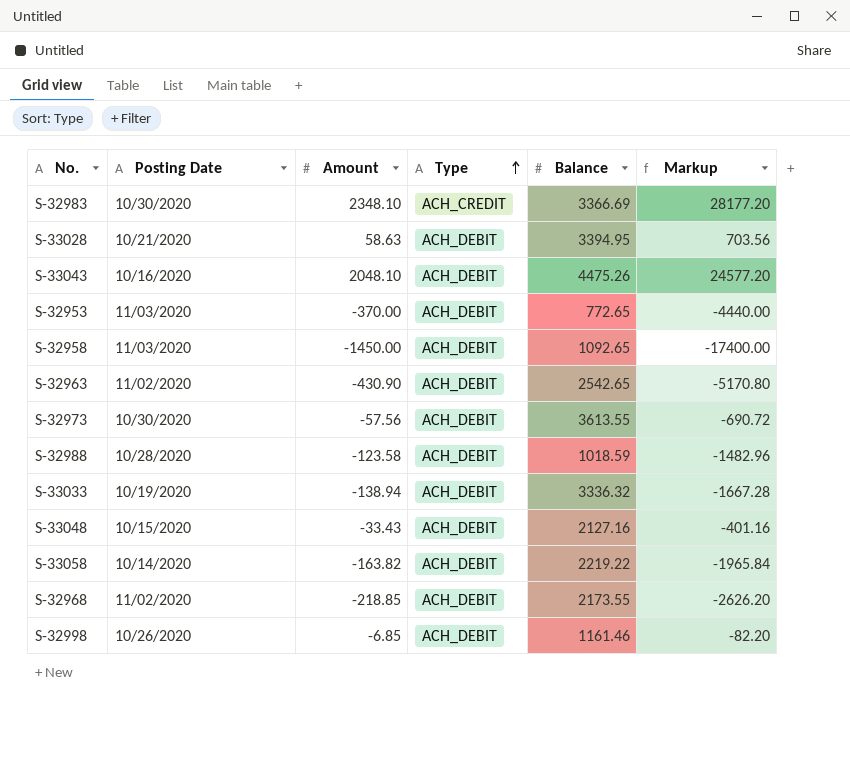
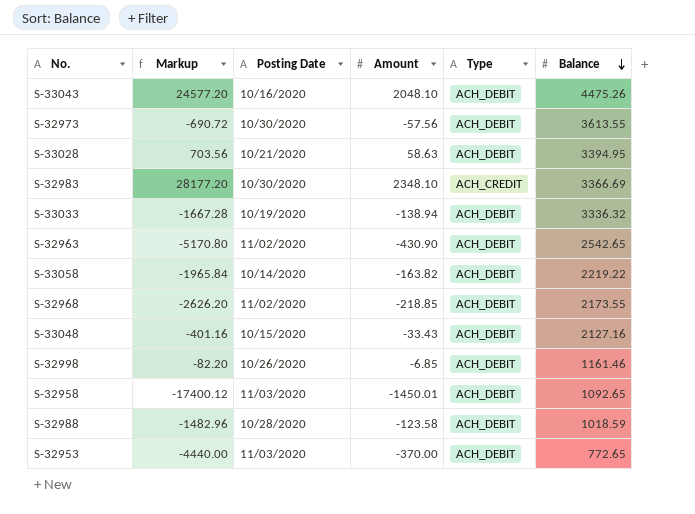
row order: Type ascending -> Balance descending
column Markup | position: 6 -> 2
S-32958 | Markup: -17400.00 -> -17400.12
S-32958 | Amount: -1450.00 -> -1450.01

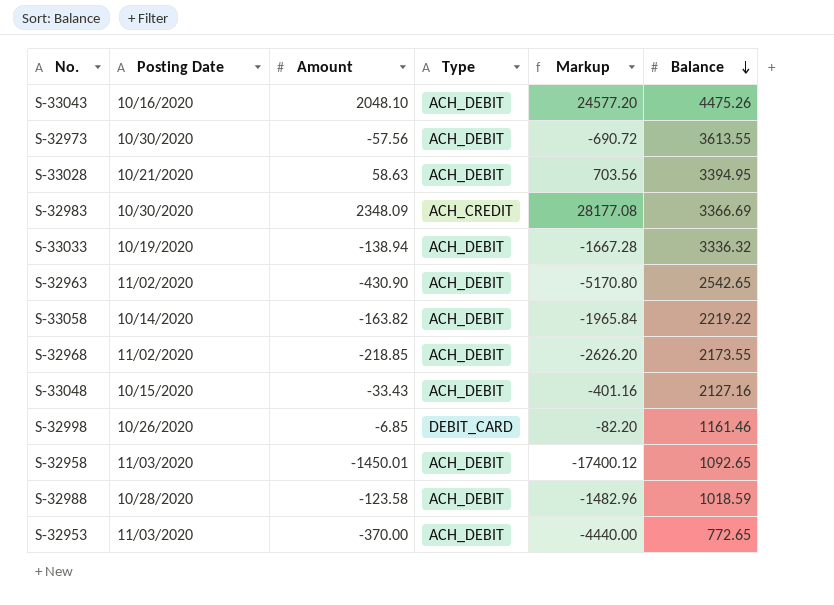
column Markup | position: 2 -> 5
S-32983 | Amount: 2348.10 -> 2348.09
S-32983 | Markup: 28177.20 -> 28177.08
S-32998 | Type: ACH_DEBIT -> DEBIT_CARD

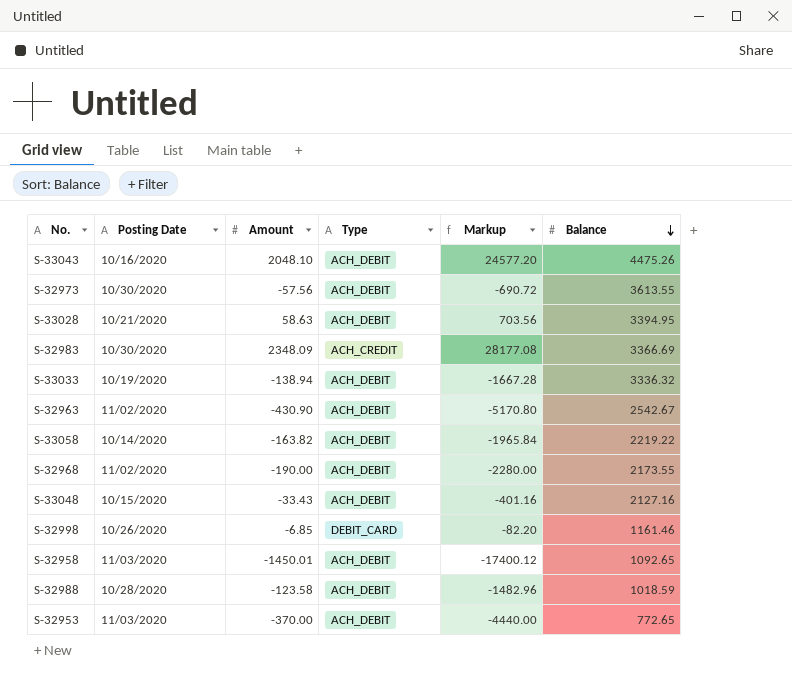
S-32963 | Balance: 2542.65 -> 2542.67
S-32968 | Amount: -218.85 -> -190.00
S-32968 | Markup: -2626.20 -> -2280.00

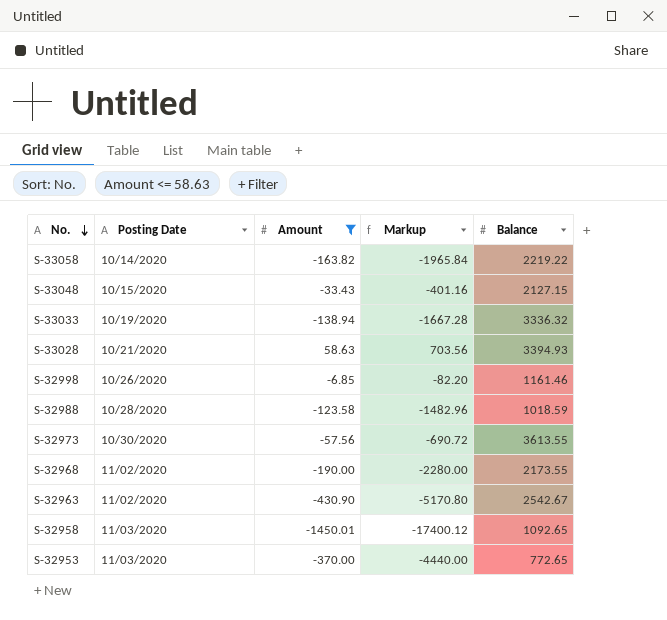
filter: none -> Amount <= 58.63
row order: Balance descending -> No. descending
column Type | position: 4 -> none
S-33048 | Balance: 2127.16 -> 2127.15
S-33028 | Balance: 3394.95 -> 3394.93

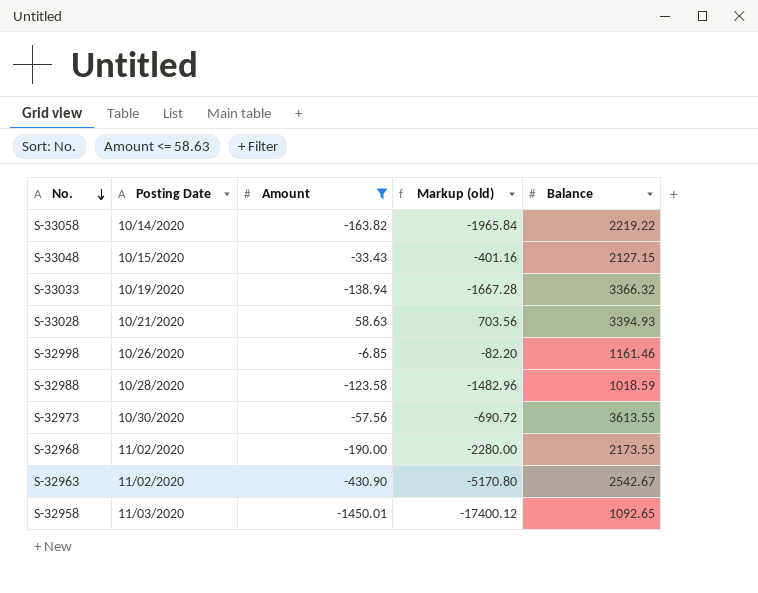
column name: Markup -> Markup (old)
row S-32953: 11/03/2020 | -370.00 | -4440.00 | 772.65 -> none
S-33033 | Balance: 3336.32 -> 3366.32

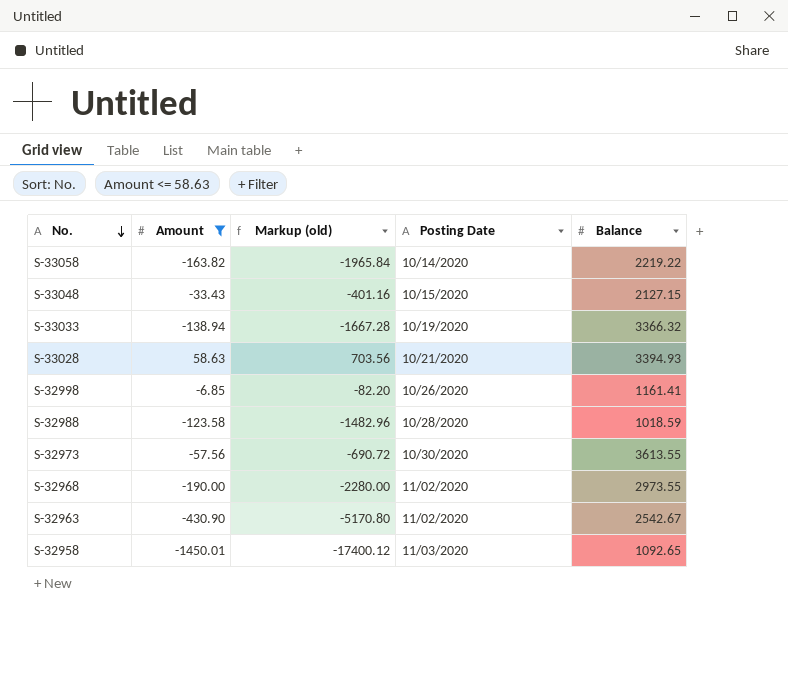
column Posting Date | position: 2 -> 4
S-32998 | Balance: 1161.46 -> 1161.41
S-32968 | Balance: 2173.55 -> 2973.55

